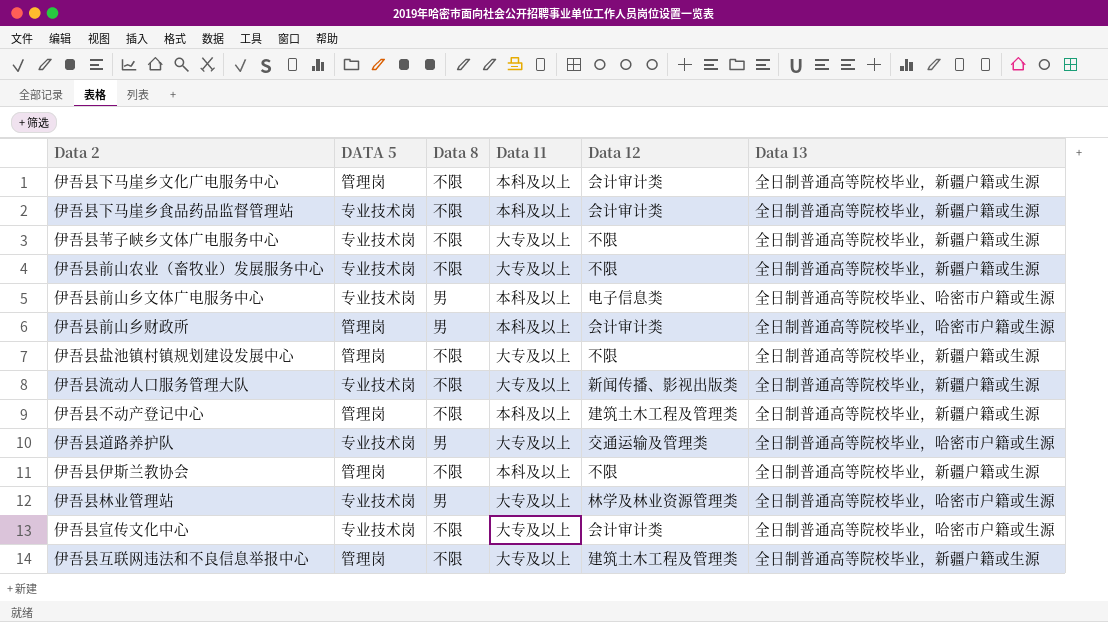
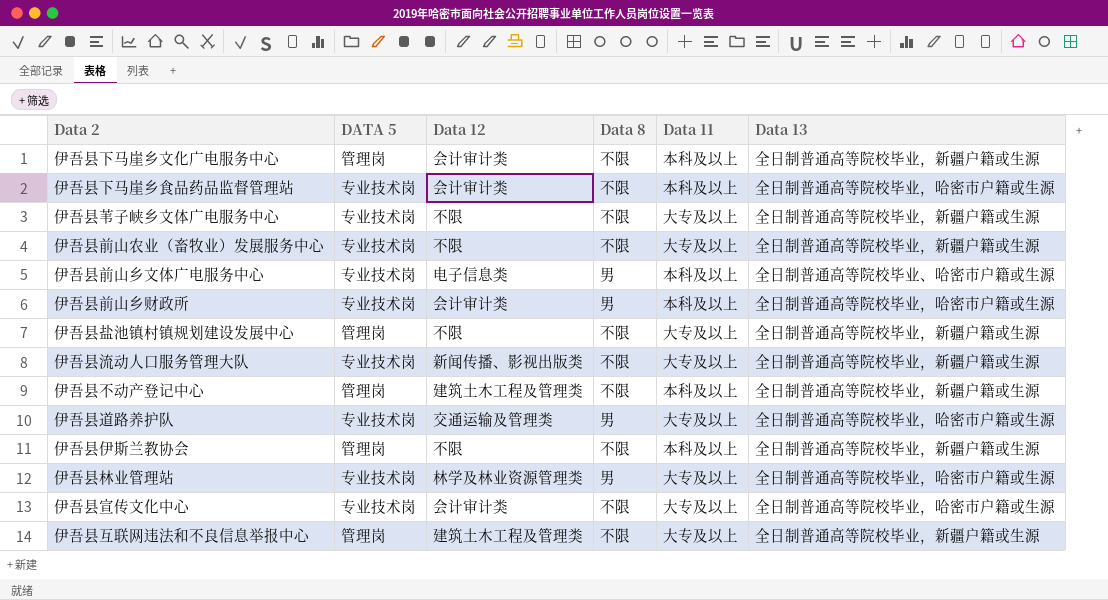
column Data 12 | position: 5 -> 3
伊吾县下马崖乡食品药品监督管理站 | Data 13: 全日制普通高等院校毕业，新疆户籍或生源 -> 全日制普通高等院校毕业，哈密市户籍或生源
伊吾县前山乡财政所 | DATA 5: 管理岗 -> 专业技术岗

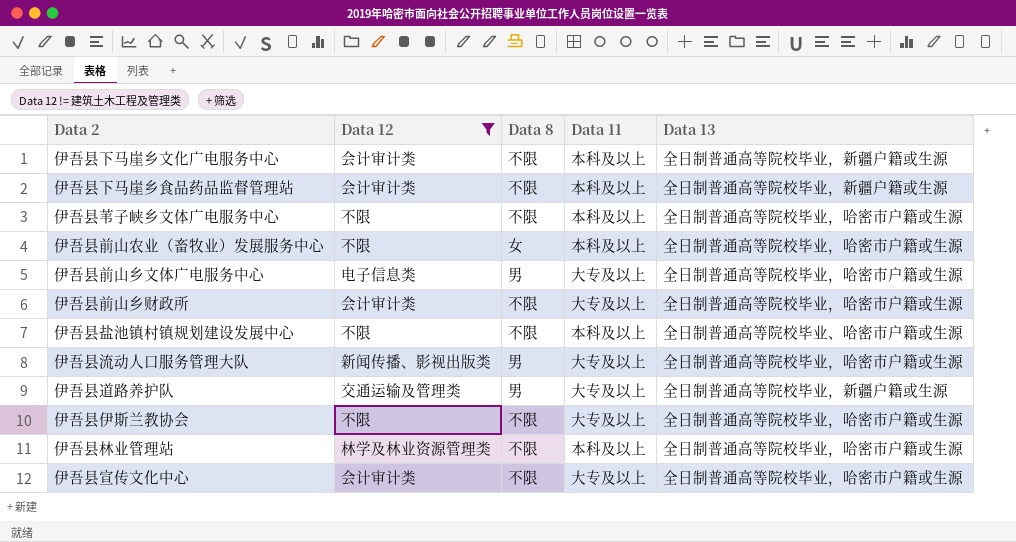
filter: none -> Data 12 != 建筑土木工程及管理类
column DATA 5 | position: 2 -> none
伊吾县下马崖乡食品药品监督管理站 | Data 13: 全日制普通高等院校毕业，哈密市户籍或生源 -> 全日制普通高等院校毕业，新疆户籍或生源
伊吾县苇子峡乡文体广电服务中心 | Data 11: 大专及以上 -> 本科及以上
伊吾县苇子峡乡文体广电服务中心 | Data 13: 全日制普通高等院校毕业，新疆户籍或生源 -> 全日制普通高等院校毕业，哈密市户籍或生源
伊吾县前山农业（畜牧业）发展服务中心 | Data 8: 不限 -> 女
伊吾县前山农业（畜牧业）发展服务中心 | Data 11: 大专及以上 -> 本科及以上
伊吾县前山农业（畜牧业）发展服务中心 | Data 13: 全日制普通高等院校毕业，新疆户籍或生源 -> 全日制普通高等院校毕业，哈密市户籍或生源
伊吾县前山乡文体广电服务中心 | Data 11: 本科及以上 -> 大专及以上
伊吾县前山乡文体广电服务中心 | Data 13: 全日制普通高等院校毕业、哈密市户籍或生源 -> 全日制普通高等院校毕业，哈密市户籍或生源
伊吾县前山乡财政所 | Data 8: 男 -> 不限
伊吾县前山乡财政所 | Data 11: 本科及以上 -> 大专及以上
伊吾县盐池镇村镇规划建设发展中心 | Data 11: 大专及以上 -> 本科及以上
伊吾县盐池镇村镇规划建设发展中心 | Data 13: 全日制普通高等院校毕业，新疆户籍或生源 -> 全日制普通高等院校毕业、哈密市户籍或生源
伊吾县流动人口服务管理大队 | Data 8: 不限 -> 男
伊吾县流动人口服务管理大队 | Data 13: 全日制普通高等院校毕业，新疆户籍或生源 -> 全日制普通高等院校毕业，哈密市户籍或生源
伊吾县道路养护队 | Data 13: 全日制普通高等院校毕业，哈密市户籍或生源 -> 全日制普通高等院校毕业，新疆户籍或生源
伊吾县伊斯兰教协会 | Data 11: 本科及以上 -> 大专及以上
伊吾县伊斯兰教协会 | Data 13: 全日制普通高等院校毕业，新疆户籍或生源 -> 全日制普通高等院校毕业，哈密市户籍或生源
伊吾县林业管理站 | Data 8: 男 -> 不限
伊吾县林业管理站 | Data 11: 大专及以上 -> 本科及以上

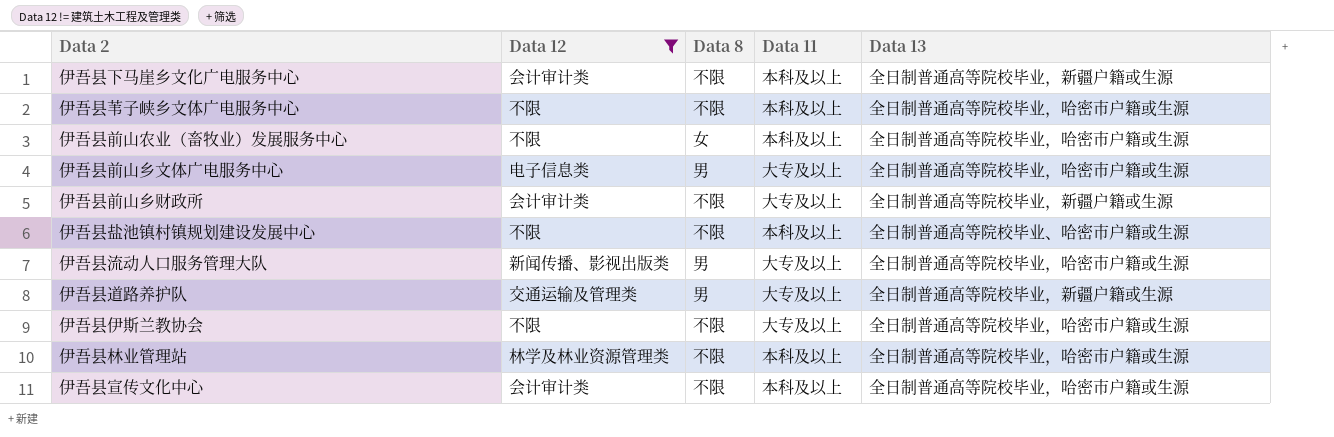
row 伊吾县下马崖乡食品药品监督管理站: 会计审计类 | 不限 | 本科及以上 | 全日制普通高等院校毕业，新疆户籍或生源 -> none
伊吾县前山乡财政所 | Data 13: 全日制普通高等院校毕业，哈密市户籍或生源 -> 全日制普通高等院校毕业，新疆户籍或生源
伊吾县宣传文化中心 | Data 11: 大专及以上 -> 本科及以上

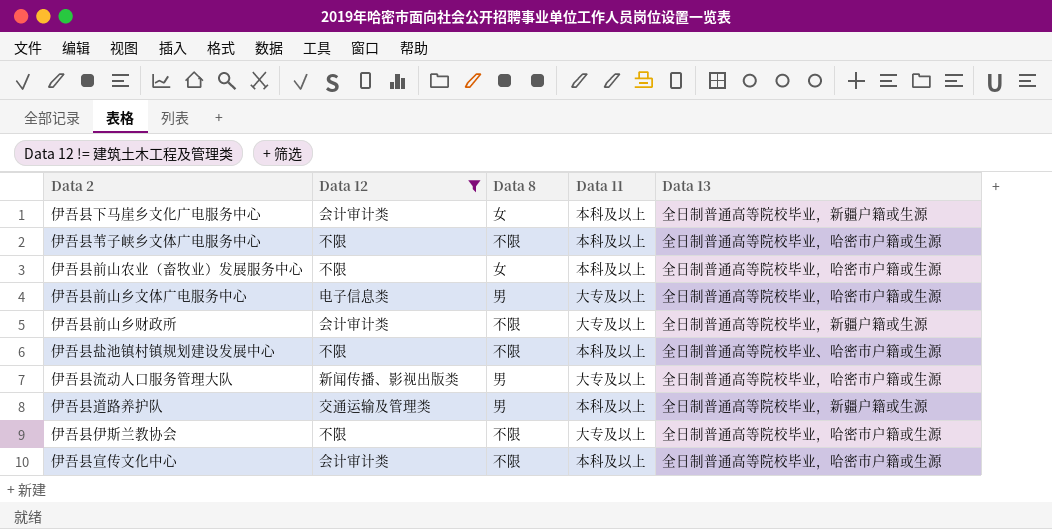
row 伊吾县林业管理站: 林学及林业资源管理类 | 不限 | 本科及以上 | 全日制普通高等院校毕业，哈密市户籍或生源 -> none
伊吾县下马崖乡文化广电服务中心 | Data 8: 不限 -> 女
伊吾县道路养护队 | Data 11: 大专及以上 -> 本科及以上

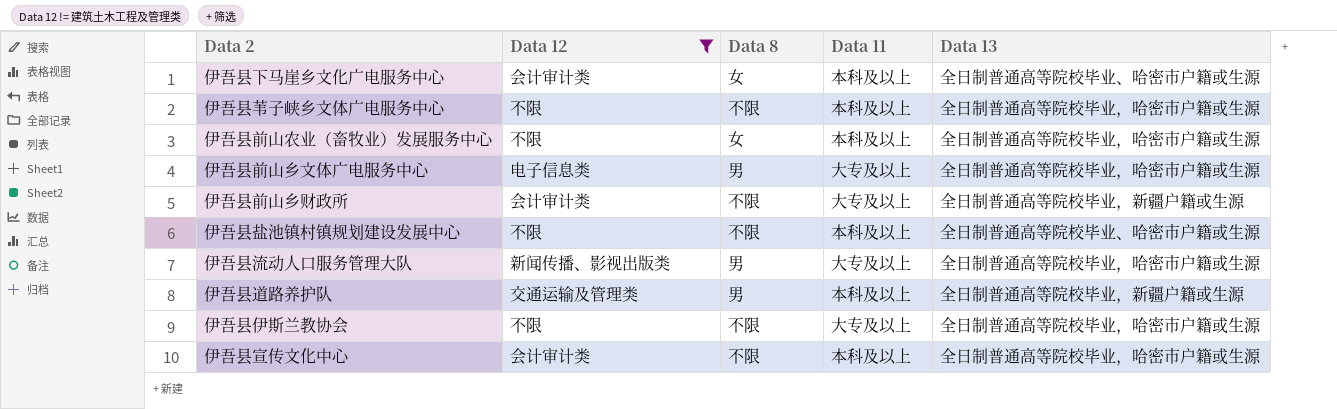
伊吾县下马崖乡文化广电服务中心 | Data 13: 全日制普通高等院校毕业，新疆户籍或生源 -> 全日制普通高等院校毕业、哈密市户籍或生源

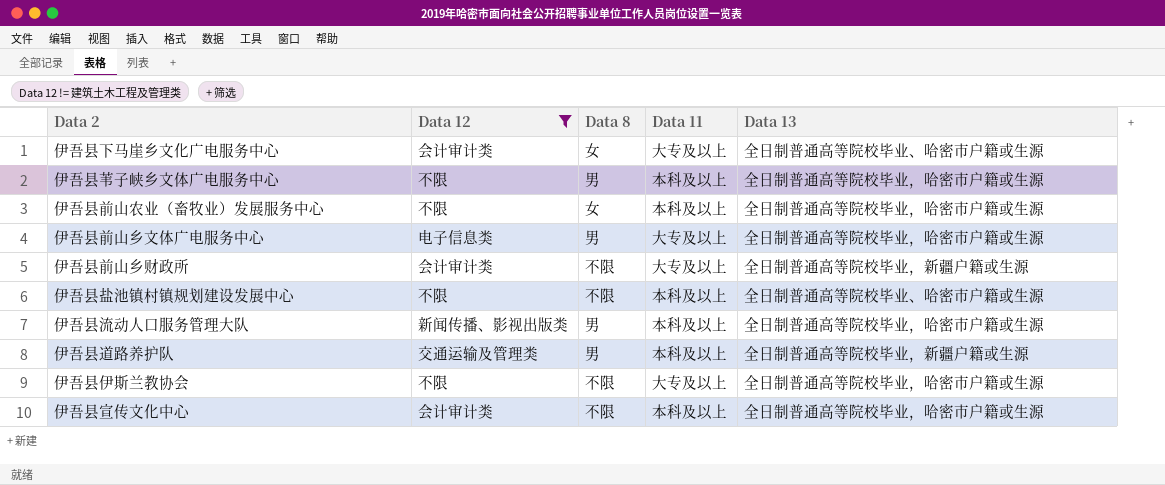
伊吾县下马崖乡文化广电服务中心 | Data 11: 本科及以上 -> 大专及以上
伊吾县苇子峡乡文体广电服务中心 | Data 8: 不限 -> 男
伊吾县流动人口服务管理大队 | Data 11: 大专及以上 -> 本科及以上

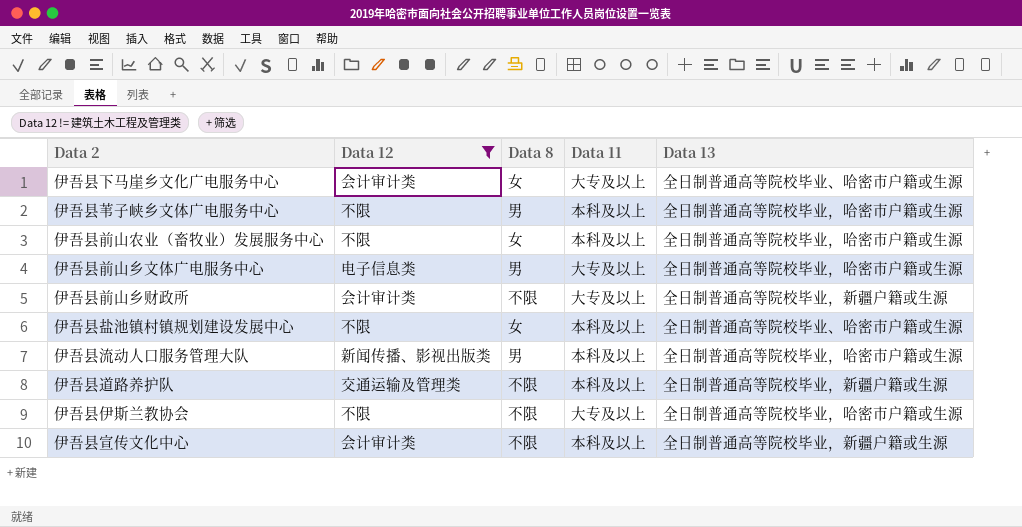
伊吾县盐池镇村镇规划建设发展中心 | Data 8: 不限 -> 女
伊吾县道路养护队 | Data 8: 男 -> 不限
伊吾县宣传文化中心 | Data 13: 全日制普通高等院校毕业，哈密市户籍或生源 -> 全日制普通高等院校毕业，新疆户籍或生源

